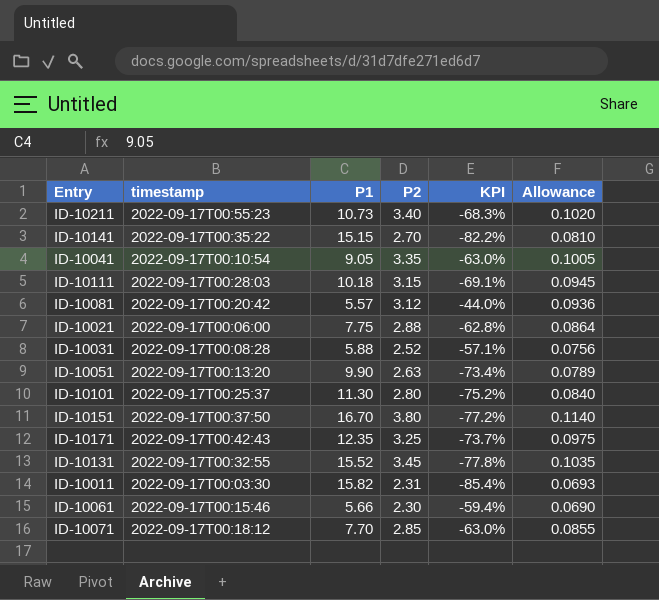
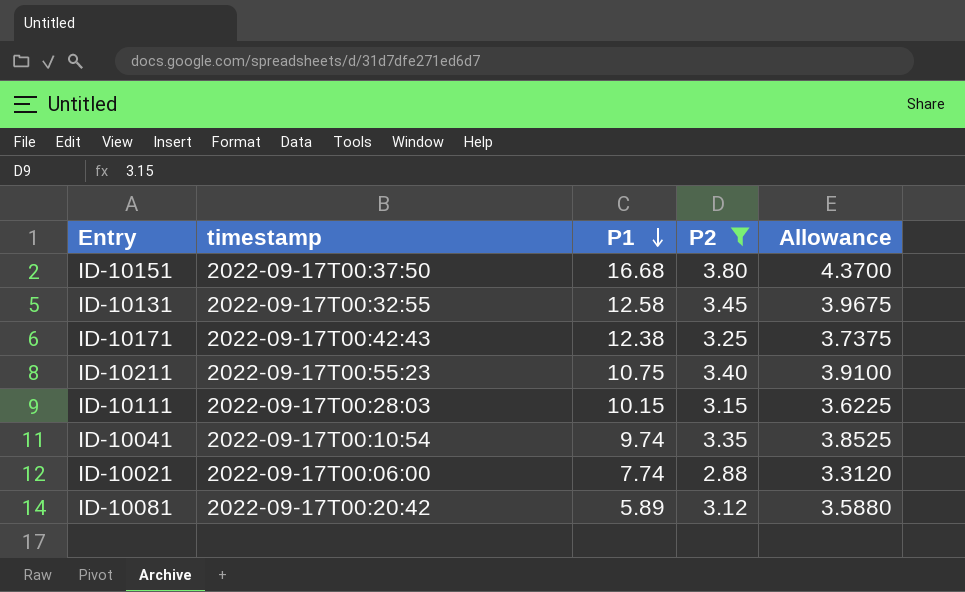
filter: none -> P2 >= 2.88
row order: none -> P1 descending
column KPI | formula: ([P2] - [P1]) / [P1] -> none
column Allowance | formula: [P2] * 0.03 -> [P2] * 1.15
ID-10151 | P1: 16.70 -> 16.68
ID-10131 | P1: 15.52 -> 12.58
ID-10171 | P1: 12.35 -> 12.38
ID-10211 | P1: 10.73 -> 10.75
ID-10111 | P1: 10.18 -> 10.15
ID-10041 | P1: 9.05 -> 9.74
ID-10021 | P1: 7.75 -> 7.74
ID-10081 | P1: 5.57 -> 5.89

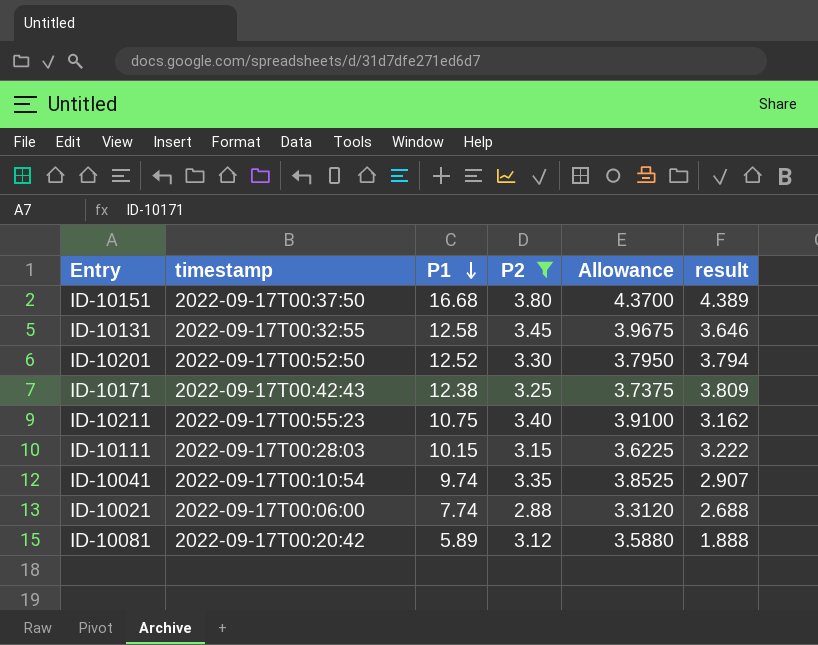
column result | formula: none -> [P1] / [P2]
row ID-10201: none -> 2022-09-17T00:52:50 | 12.52 | 3.30 | 3.7950 | 3.794

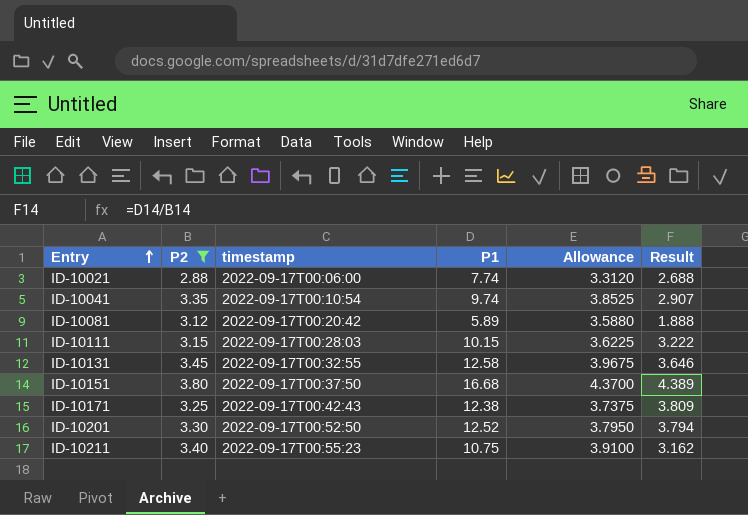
row order: P1 descending -> Entry ascending
column P2 | position: 4 -> 2
column name: result -> Result

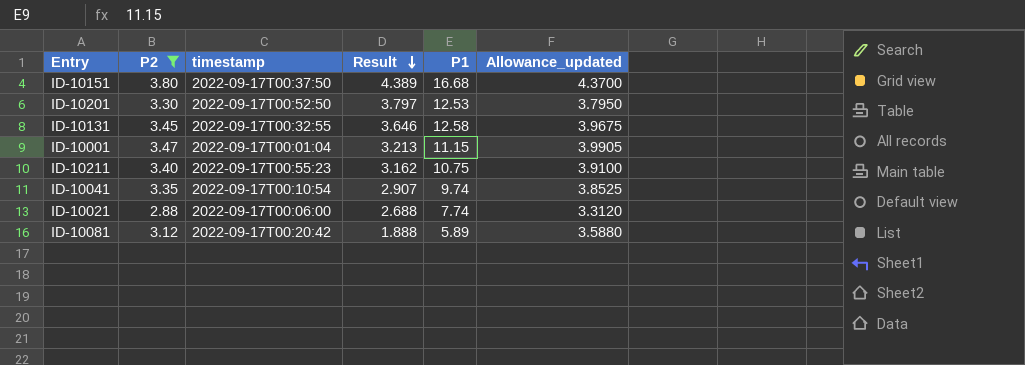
row order: Entry ascending -> Result descending
column Result | position: 6 -> 4
column name: Allowance -> Allowance_updated
row ID-10111: 3.15 | 2022-09-17T00:28:03 | 10.15 | 3.6225 | 3.222 -> none
row ID-10171: 3.25 | 2022-09-17T00:42:43 | 12.38 | 3.7375 | 3.809 -> none
ID-10201 | Result: 3.794 -> 3.797
ID-10201 | P1: 12.52 -> 12.53
row ID-10001: none -> 3.47 | 2022-09-17T00:01:04 | 3.213 | 11.15 | 3.9905

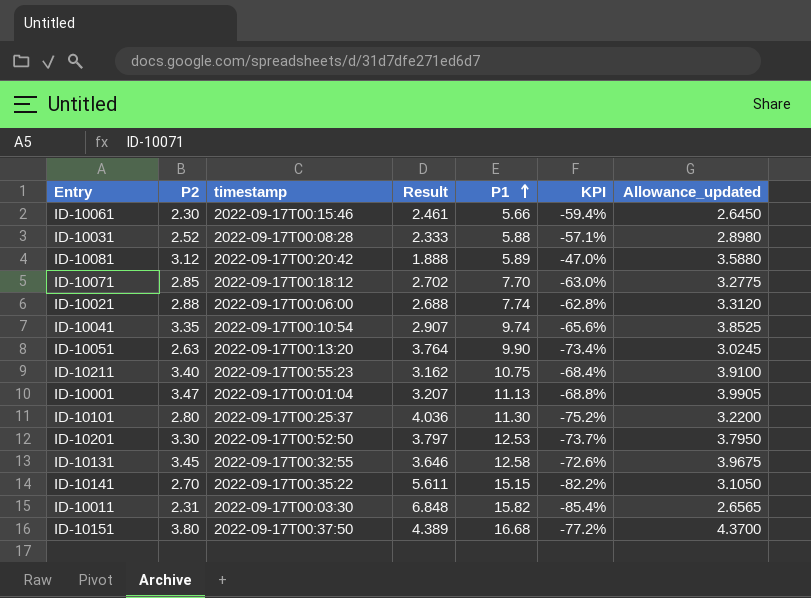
filter: P2 >= 2.88 -> none
row order: Result descending -> P1 ascending
column KPI | formula: none -> ([P2] - [P1]) / [P1]
ID-10001 | Result: 3.213 -> 3.207
ID-10001 | P1: 11.15 -> 11.13

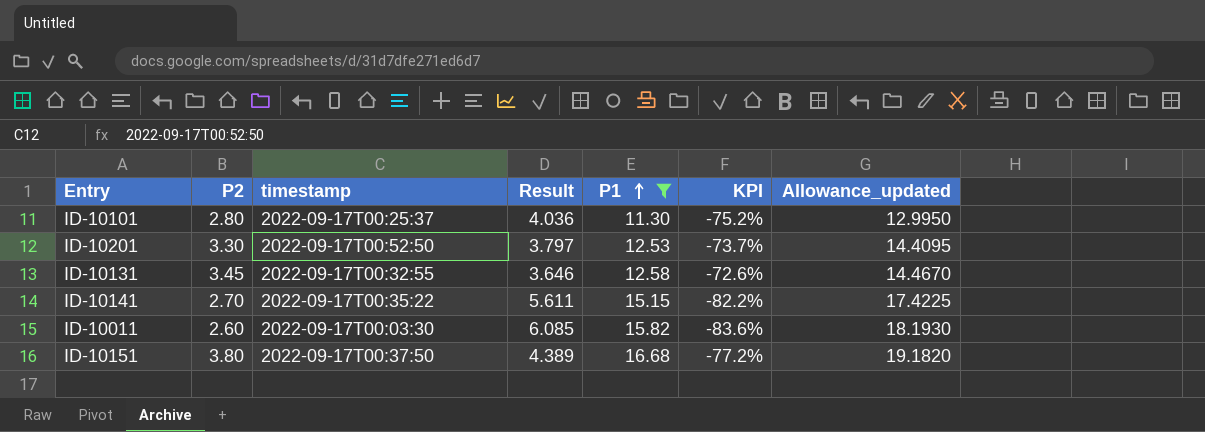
filter: none -> P1 >= 11.30
column Allowance_updated | formula: [P2] * 1.15 -> [P1] * 1.15
ID-10011 | P2: 2.31 -> 2.60
ID-10011 | Result: 6.848 -> 6.085
ID-10011 | KPI: -85.4% -> -83.6%

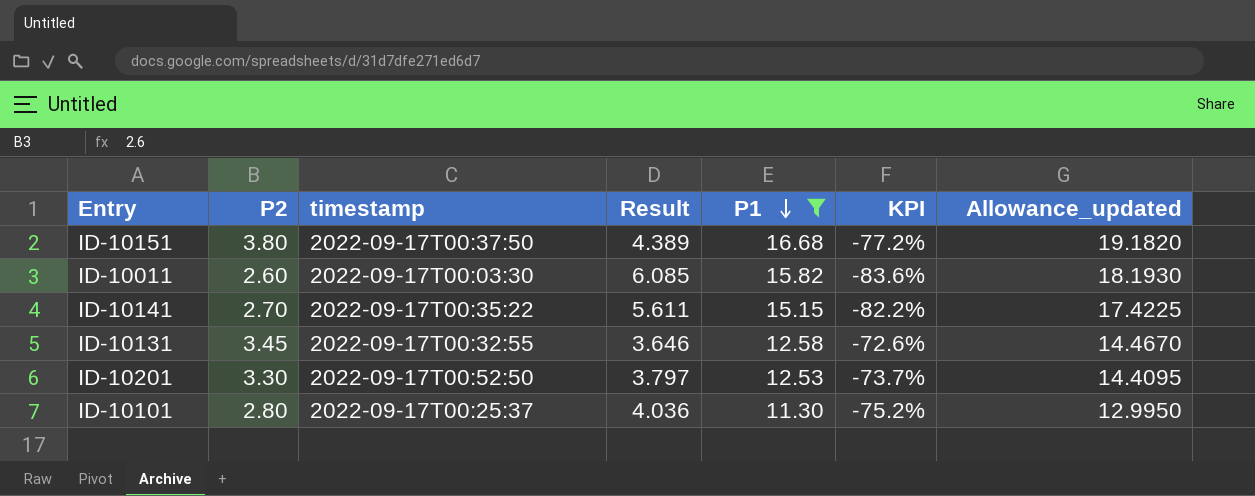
row order: P1 ascending -> P1 descending

